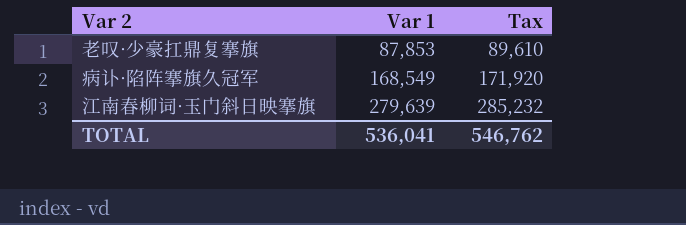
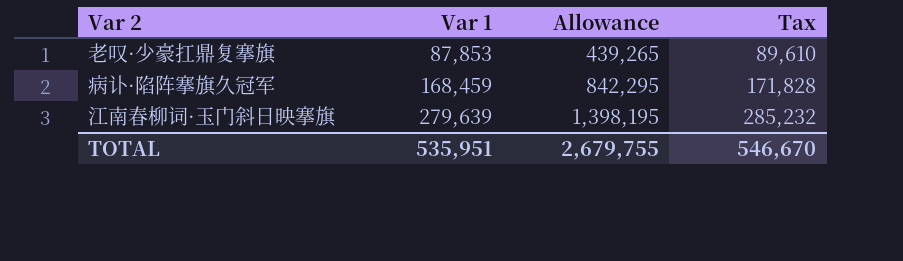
column Allowance | formula: none -> [Var 1] * 5
病讣·陷阵搴旗久冠军 | Var 1: 168,549 -> 168,459
病讣·陷阵搴旗久冠军 | Tax: 171,920 -> 171,828
TOTAL | Var 1: 536,041 -> 535,951
TOTAL | Tax: 546,762 -> 546,670

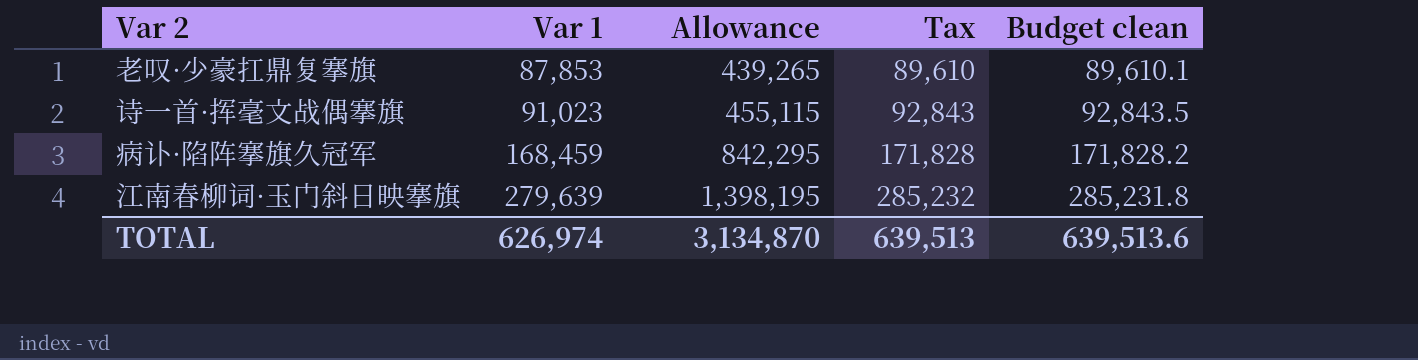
column Budget clean | formula: none -> [Var 1] * 1.02
row 诗一首·挥毫文战偶搴旗: none -> 91,023 | 455,115 | 92,843 | 92,843.5
TOTAL | Var 1: 535,951 -> 626,974
TOTAL | Allowance: 2,679,755 -> 3,134,870
TOTAL | Tax: 546,670 -> 639,513

